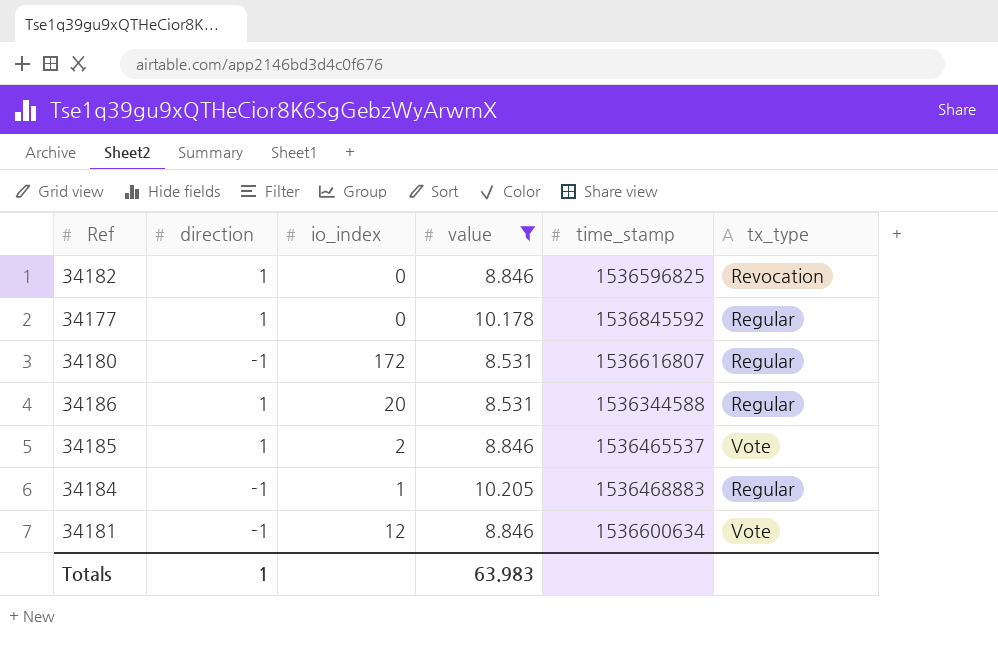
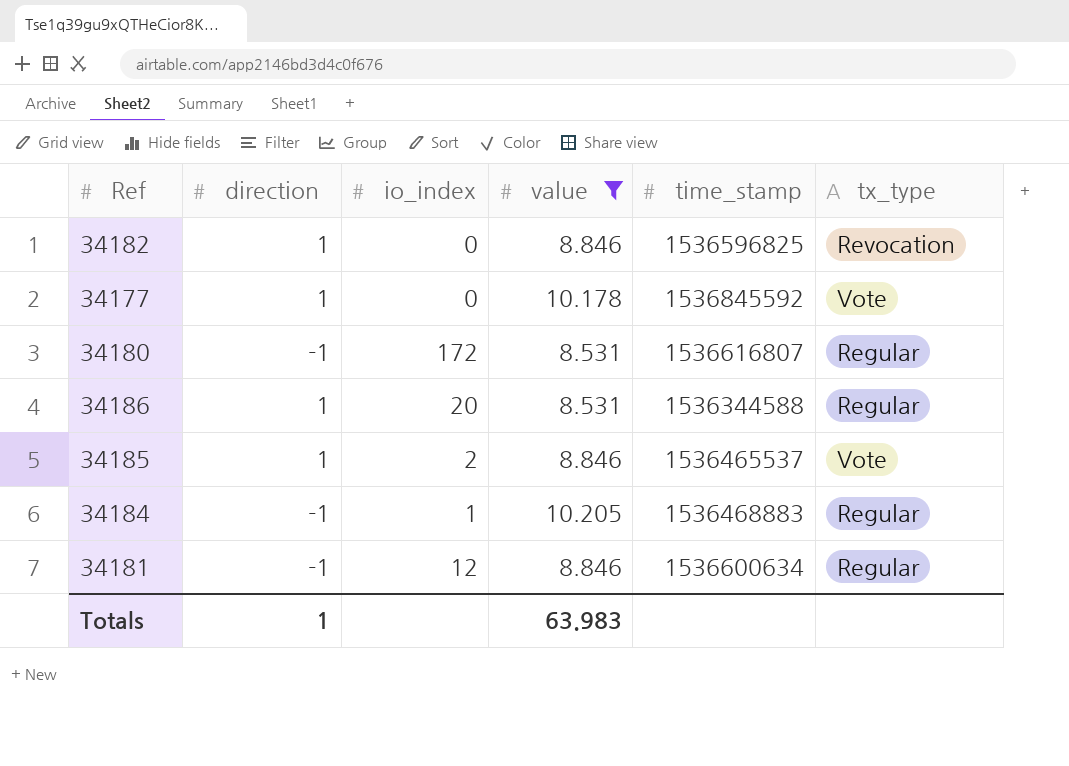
34177 | tx_type: Regular -> Vote
34181 | tx_type: Vote -> Regular

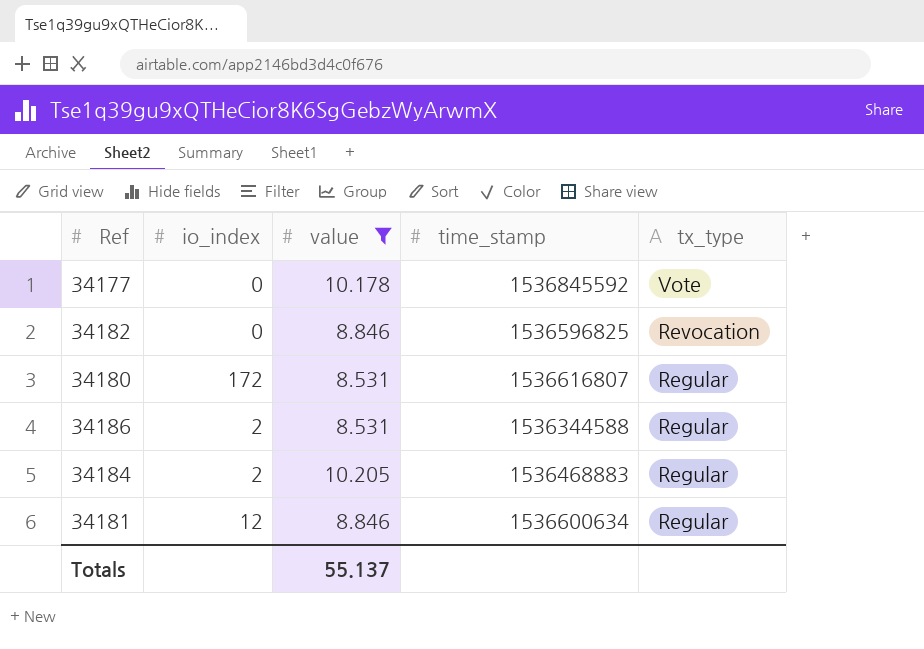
row order: none -> tx_type descending
column direction | position: 2 -> none
row 34185: 1 | 2 | 8.846 | 1536465537 | Vote -> none
34186 | io_index: 20 -> 2
34184 | io_index: 1 -> 2
Totals | value: 63.983 -> 55.137

